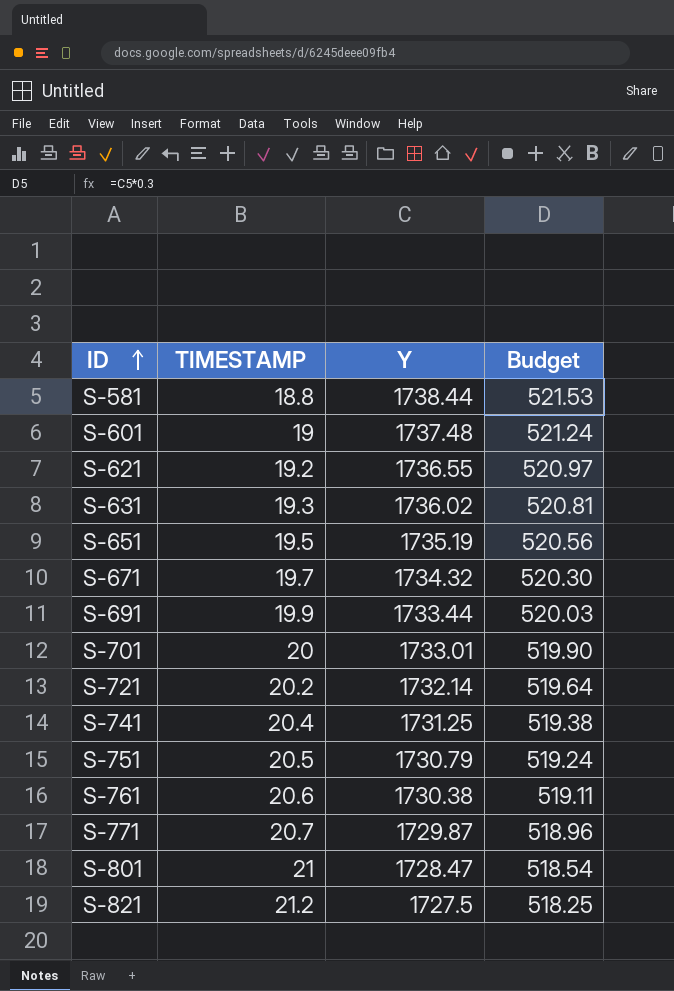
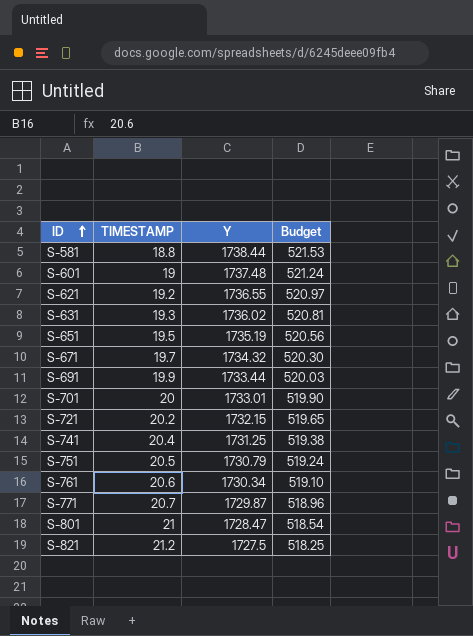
S-721 | Y: 1732.14 -> 1732.15
S-721 | Budget: 519.64 -> 519.65
S-761 | Y: 1730.38 -> 1730.34
S-761 | Budget: 519.11 -> 519.10

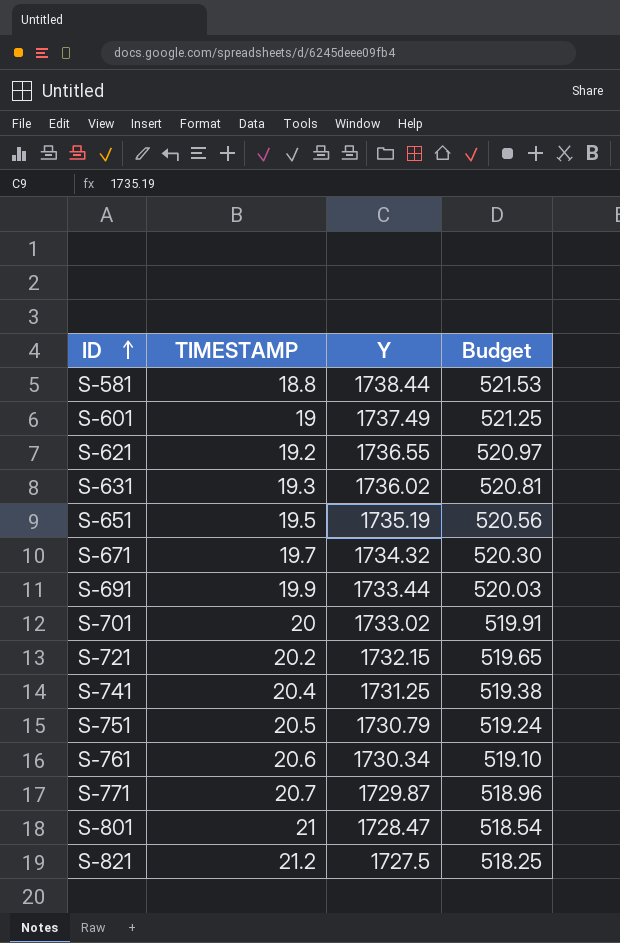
S-601 | Y: 1737.48 -> 1737.49
S-601 | Budget: 521.24 -> 521.25
S-701 | Y: 1733.01 -> 1733.02
S-701 | Budget: 519.90 -> 519.91

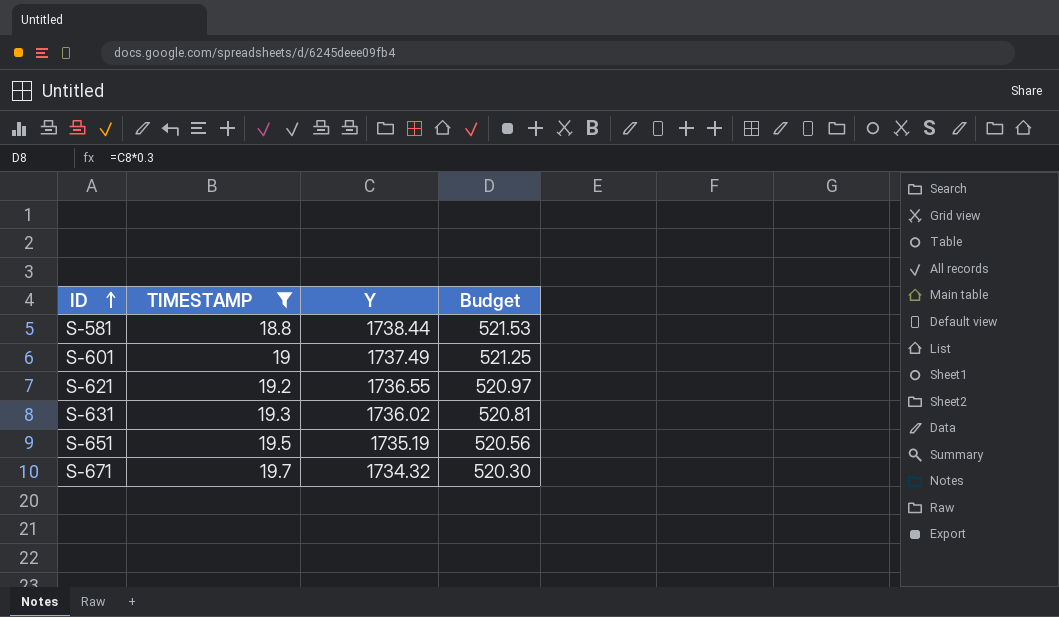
filter: none -> TIMESTAMP <= 19.7

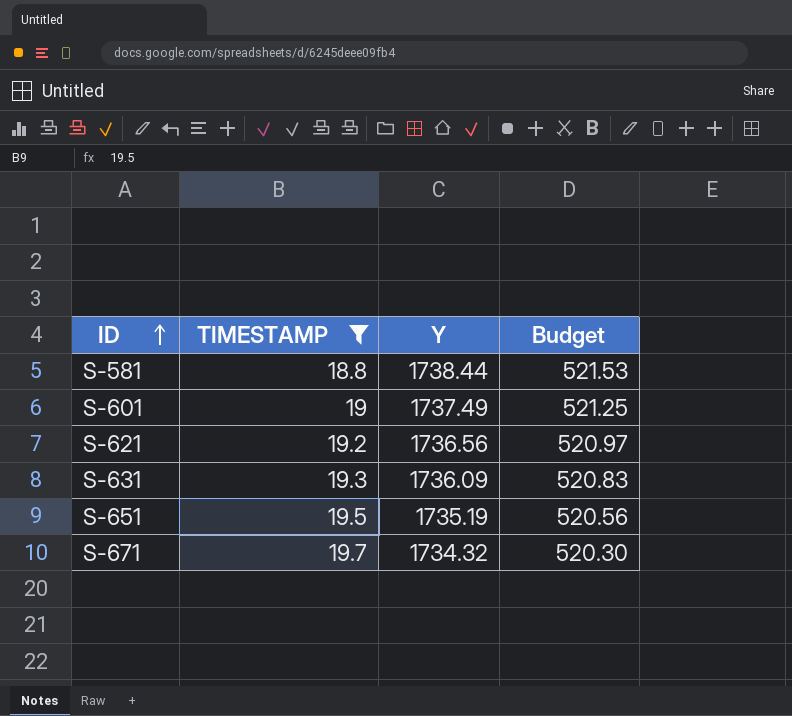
S-621 | Y: 1736.55 -> 1736.56
S-631 | Y: 1736.02 -> 1736.09
S-631 | Budget: 520.81 -> 520.83

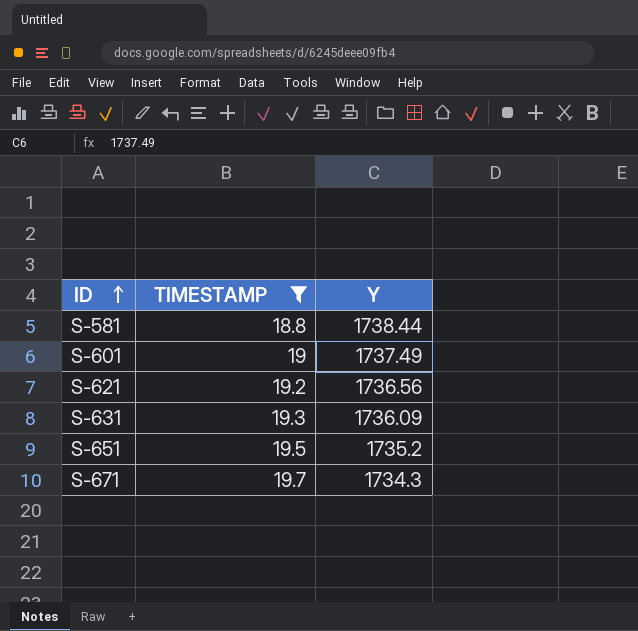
column Budget | formula: [Y] * 0.3 -> none
S-651 | Y: 1735.19 -> 1735.2
S-671 | Y: 1734.32 -> 1734.3

